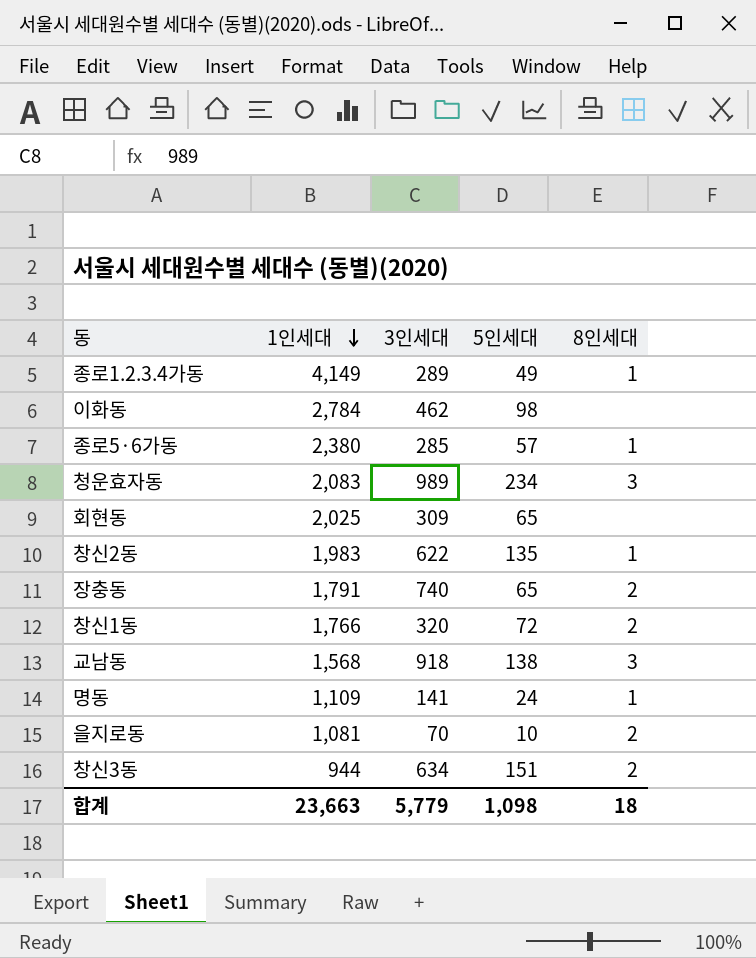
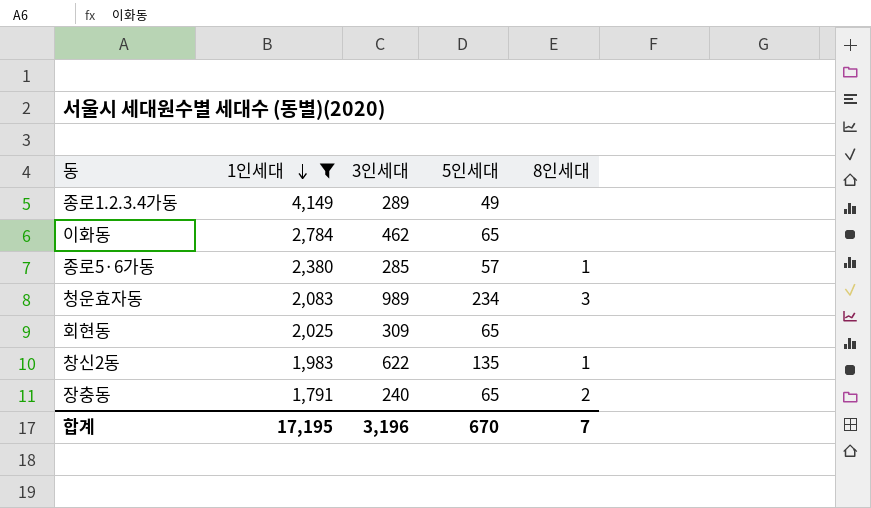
filter: none -> 1인세대 >= 1,791
종로1.2.3.4가동 | 8인세대: 1 -> none
이화동 | 5인세대: 98 -> 65
장충동 | 3인세대: 740 -> 240
합계 | 1인세대: 23,663 -> 17,195
합계 | 3인세대: 5,779 -> 3,196
합계 | 5인세대: 1,098 -> 670
합계 | 8인세대: 18 -> 7

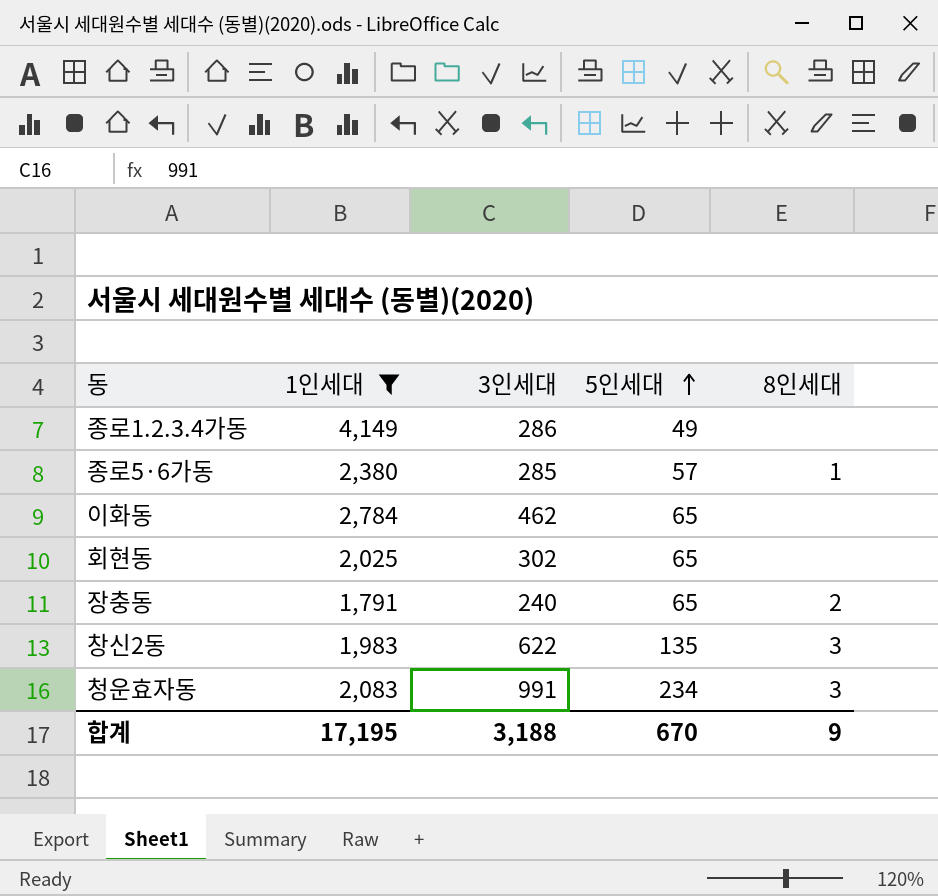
row order: 1인세대 descending -> 5인세대 ascending
종로1.2.3.4가동 | 3인세대: 289 -> 286
회현동 | 3인세대: 309 -> 302
창신2동 | 8인세대: 1 -> 3
청운효자동 | 3인세대: 989 -> 991
합계 | 3인세대: 3,196 -> 3,188
합계 | 8인세대: 7 -> 9

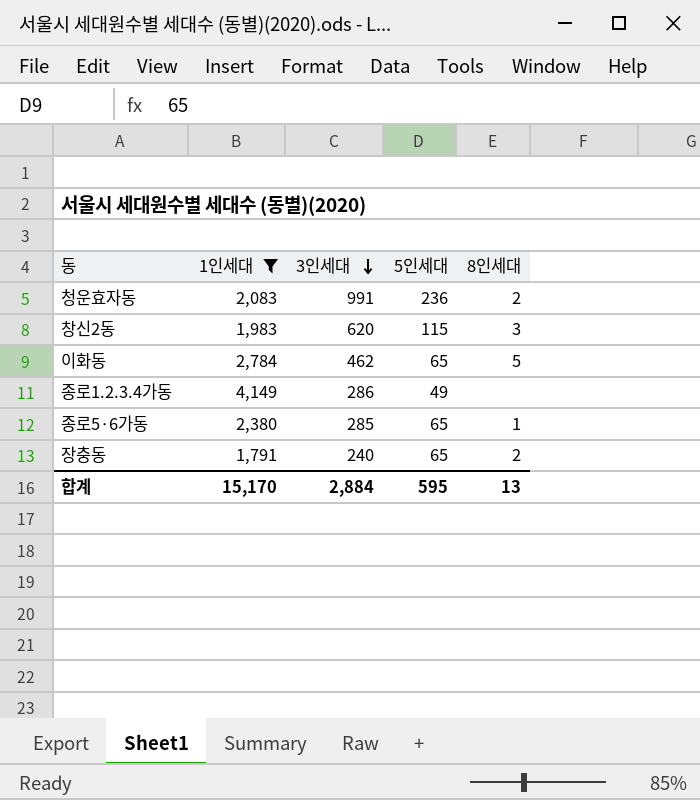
row order: 5인세대 ascending -> 3인세대 descending
row 회현동: 2,025 | 302 | 65 | none -> none
청운효자동 | 5인세대: 234 -> 236
청운효자동 | 8인세대: 3 -> 2
창신2동 | 3인세대: 622 -> 620
창신2동 | 5인세대: 135 -> 115
이화동 | 8인세대: none -> 5
종로5·6가동 | 5인세대: 57 -> 65
합계 | 1인세대: 17,195 -> 15,170
합계 | 3인세대: 3,188 -> 2,884
합계 | 5인세대: 670 -> 595
합계 | 8인세대: 9 -> 13

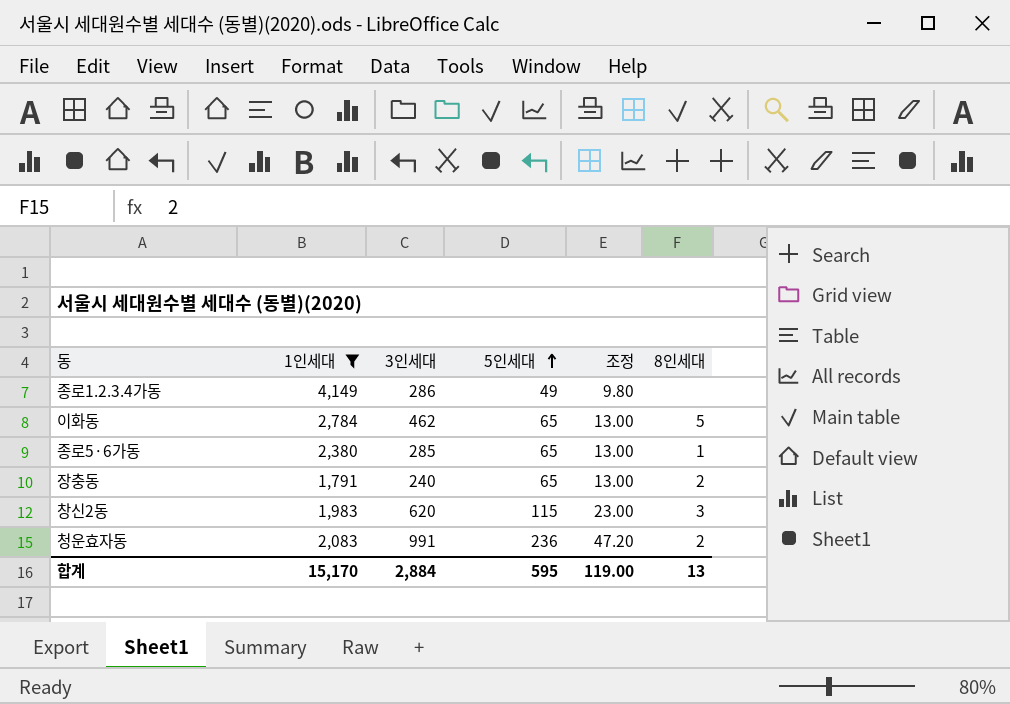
row order: 3인세대 descending -> 5인세대 ascending
column 조정 | formula: none -> [5인세대] * 0.2

